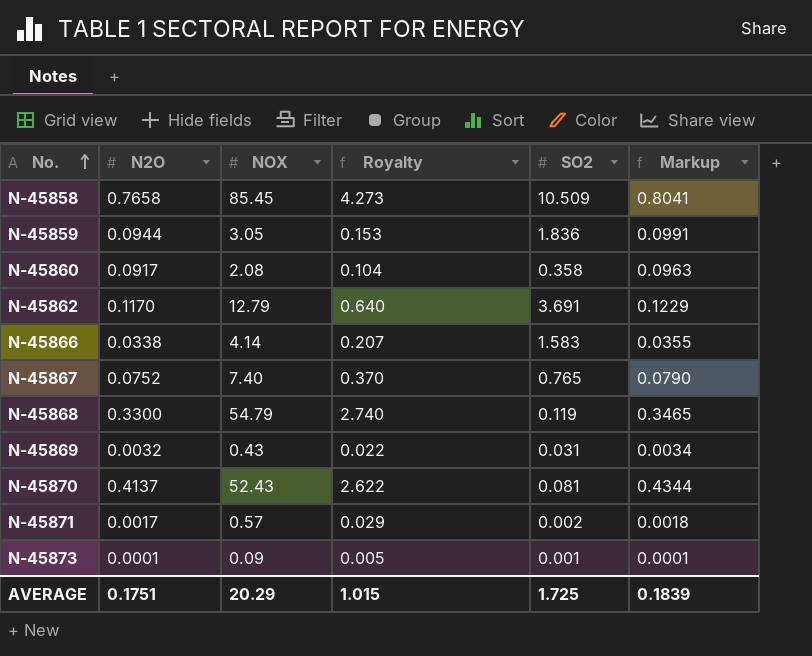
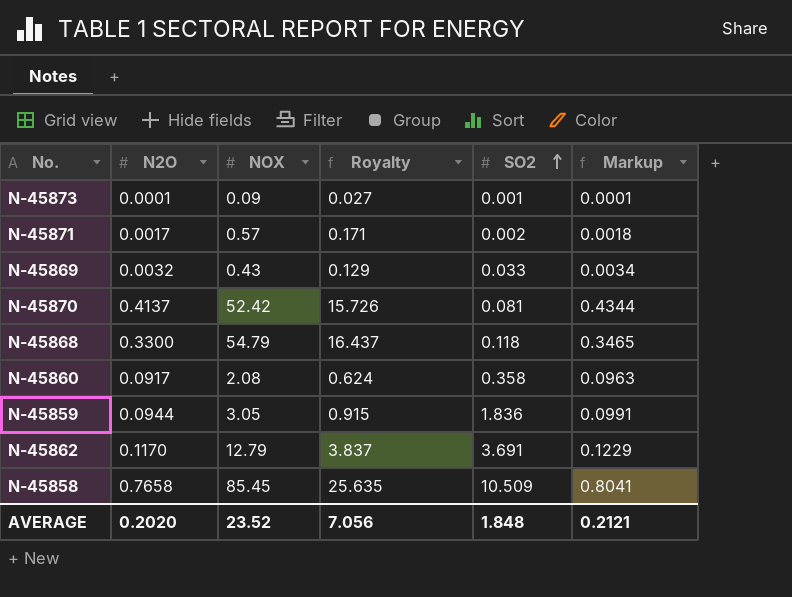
row order: No. ascending -> SO2 ascending
column Royalty | formula: [NOX] * 0.05 -> [NOX] * 0.3
row N-45866: 0.0338 | 4.14 | 0.207 | 1.583 | 0.0355 -> none
row N-45867: 0.0752 | 7.40 | 0.370 | 0.765 | 0.0790 -> none
N-45869 | SO2: 0.031 -> 0.033
N-45870 | NOX: 52.43 -> 52.42
N-45868 | SO2: 0.119 -> 0.118
AVERAGE | N2O: 0.1751 -> 0.2020
AVERAGE | NOX: 20.29 -> 23.52
AVERAGE | Royalty: 1.015 -> 7.056
AVERAGE | SO2: 1.725 -> 1.848
AVERAGE | Markup: 0.1839 -> 0.2121

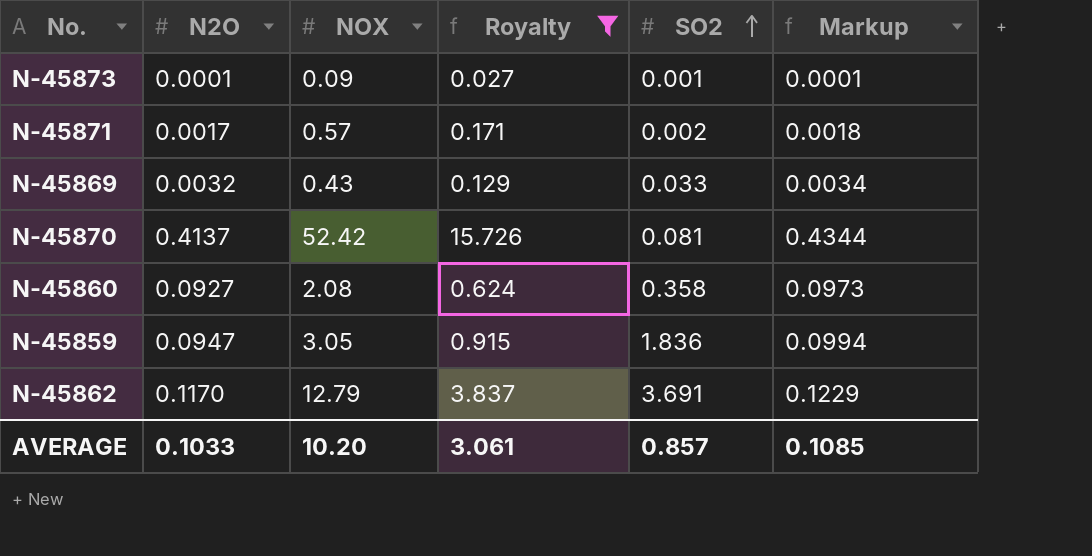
filter: none -> Royalty <= 15.726
N-45860 | N2O: 0.0917 -> 0.0927
N-45860 | Markup: 0.0963 -> 0.0973
N-45859 | N2O: 0.0944 -> 0.0947
N-45859 | Markup: 0.0991 -> 0.0994
AVERAGE | N2O: 0.2020 -> 0.1033
AVERAGE | NOX: 23.52 -> 10.20
AVERAGE | Royalty: 7.056 -> 3.061
AVERAGE | SO2: 1.848 -> 0.857
AVERAGE | Markup: 0.2121 -> 0.1085

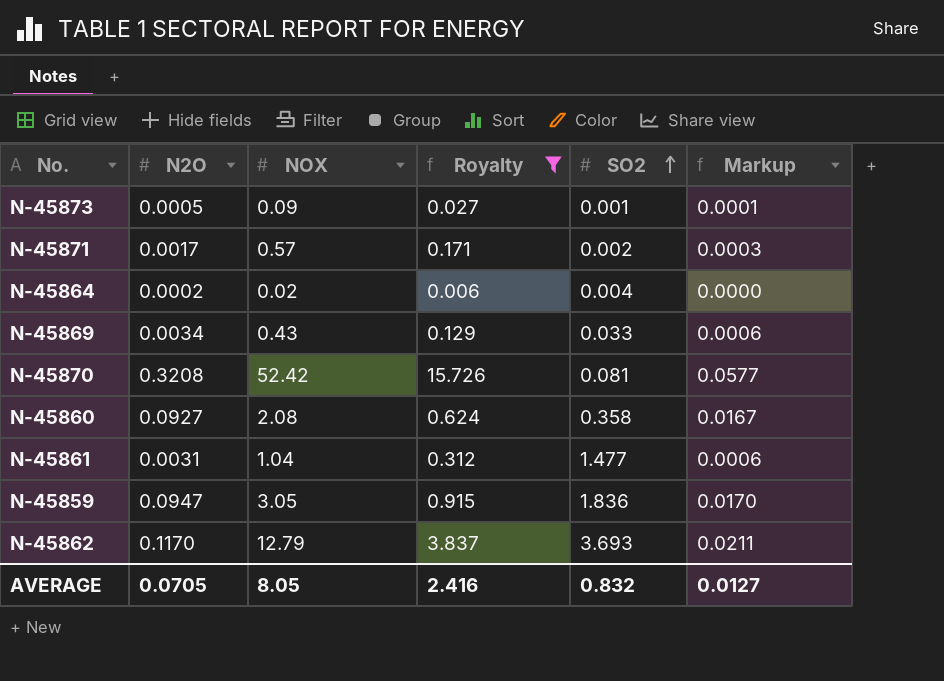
column Markup | formula: [N2O] * 1.05 -> [N2O] * 0.18
N-45873 | N2O: 0.0001 -> 0.0005
row N-45864: none -> 0.0002 | 0.02 | 0.006 | 0.004 | 0.0000
N-45869 | N2O: 0.0032 -> 0.0034
N-45870 | N2O: 0.4137 -> 0.3208
row N-45861: none -> 0.0031 | 1.04 | 0.312 | 1.477 | 0.0006
N-45862 | SO2: 3.691 -> 3.693
AVERAGE | N2O: 0.1033 -> 0.0705
AVERAGE | NOX: 10.20 -> 8.05
AVERAGE | Royalty: 3.061 -> 2.416
AVERAGE | SO2: 0.857 -> 0.832
AVERAGE | Markup: 0.1085 -> 0.0127

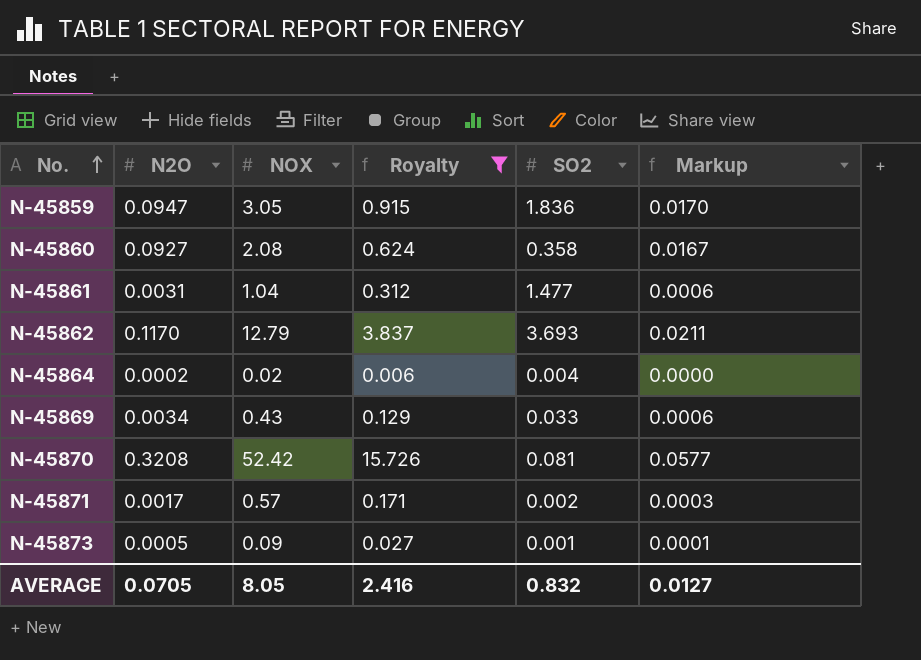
row order: SO2 ascending -> No. ascending

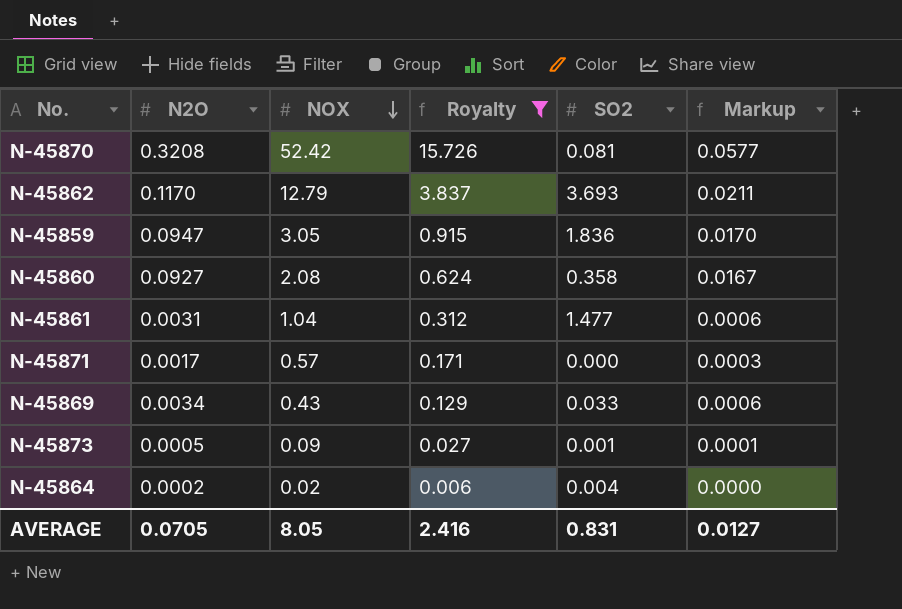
row order: No. ascending -> NOX descending
N-45871 | SO2: 0.002 -> 0.000
AVERAGE | SO2: 0.832 -> 0.831

